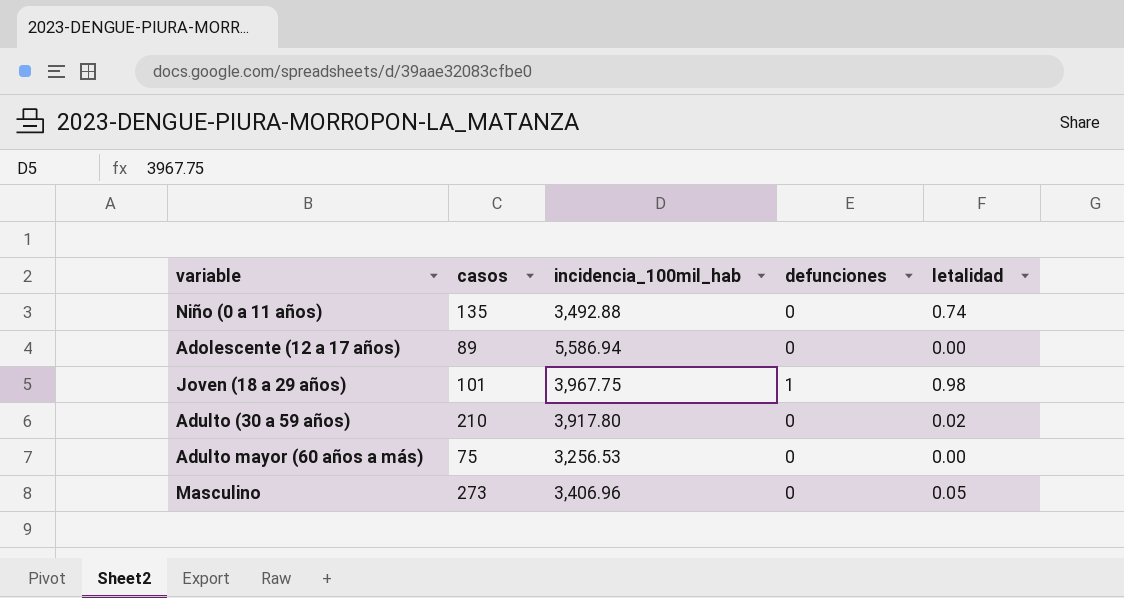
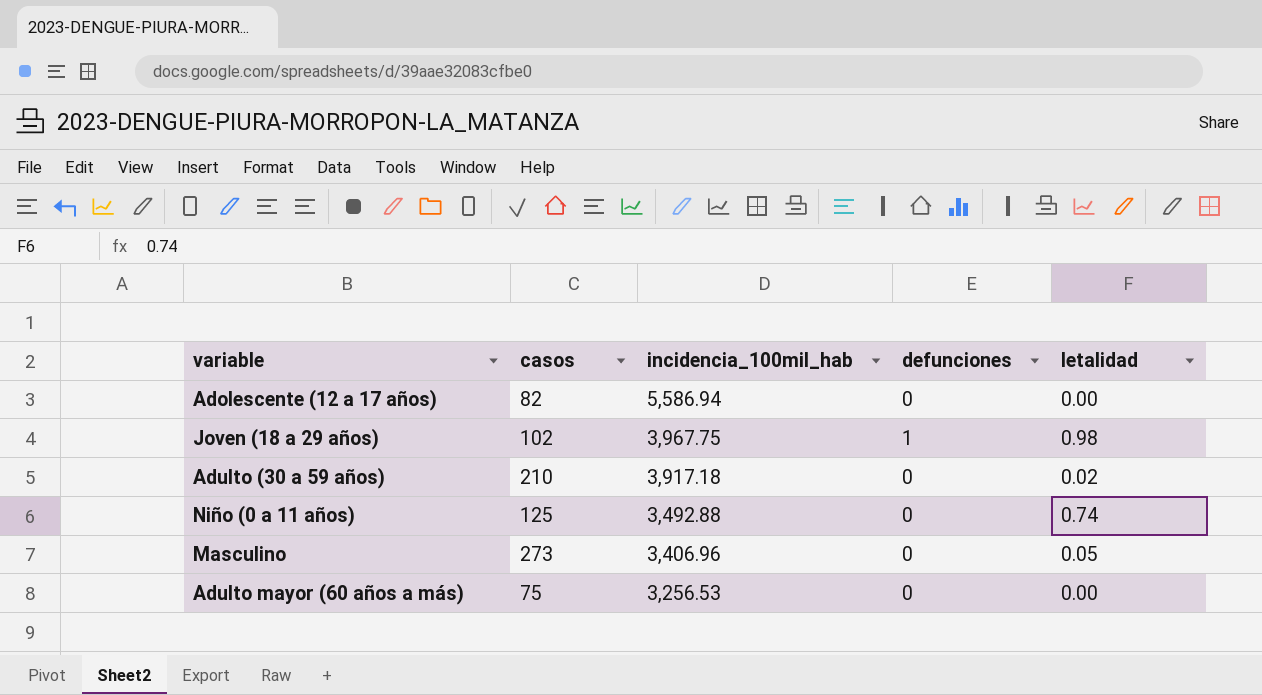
row order: none -> incidencia_100mil_hab descending
Adolescente (12 a 17 años) | casos: 89 -> 82
Joven (18 a 29 años) | casos: 101 -> 102
Adulto (30 a 59 años) | incidencia_100mil_hab: 3,917.80 -> 3,917.18
Niño (0 a 11 años) | casos: 135 -> 125

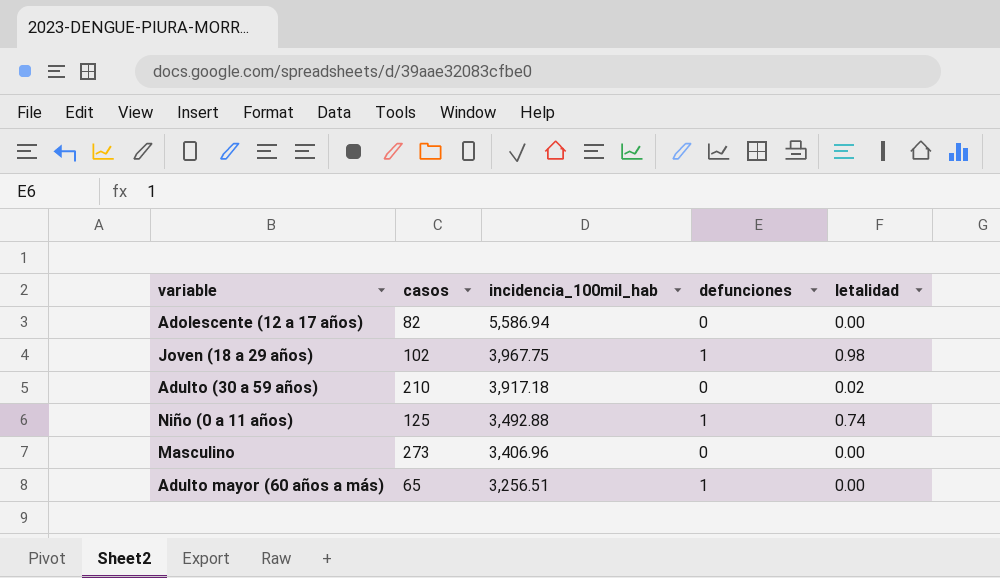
Niño (0 a 11 años) | defunciones: 0 -> 1
Masculino | letalidad: 0.05 -> 0.00
Adulto mayor (60 años a más) | casos: 75 -> 65
Adulto mayor (60 años a más) | incidencia_100mil_hab: 3,256.53 -> 3,256.51
Adulto mayor (60 años a más) | defunciones: 0 -> 1

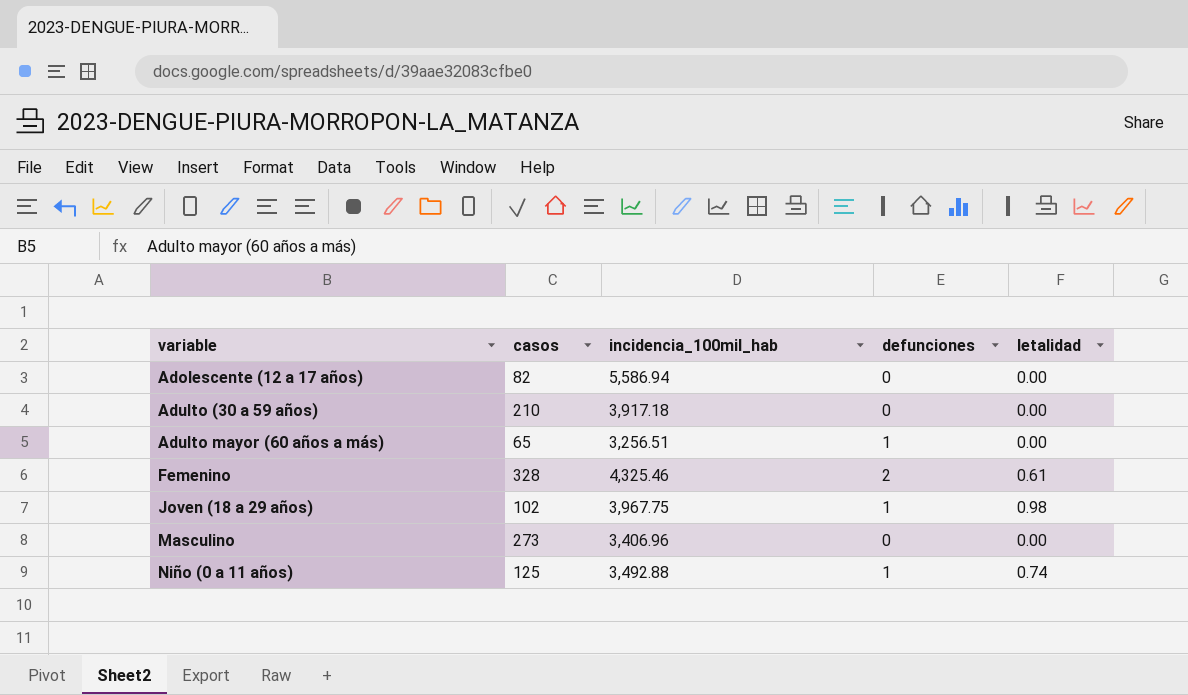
row order: incidencia_100mil_hab descending -> variable ascending
Adulto (30 a 59 años) | letalidad: 0.02 -> 0.00
row Femenino: none -> 328 | 4,325.46 | 2 | 0.61

